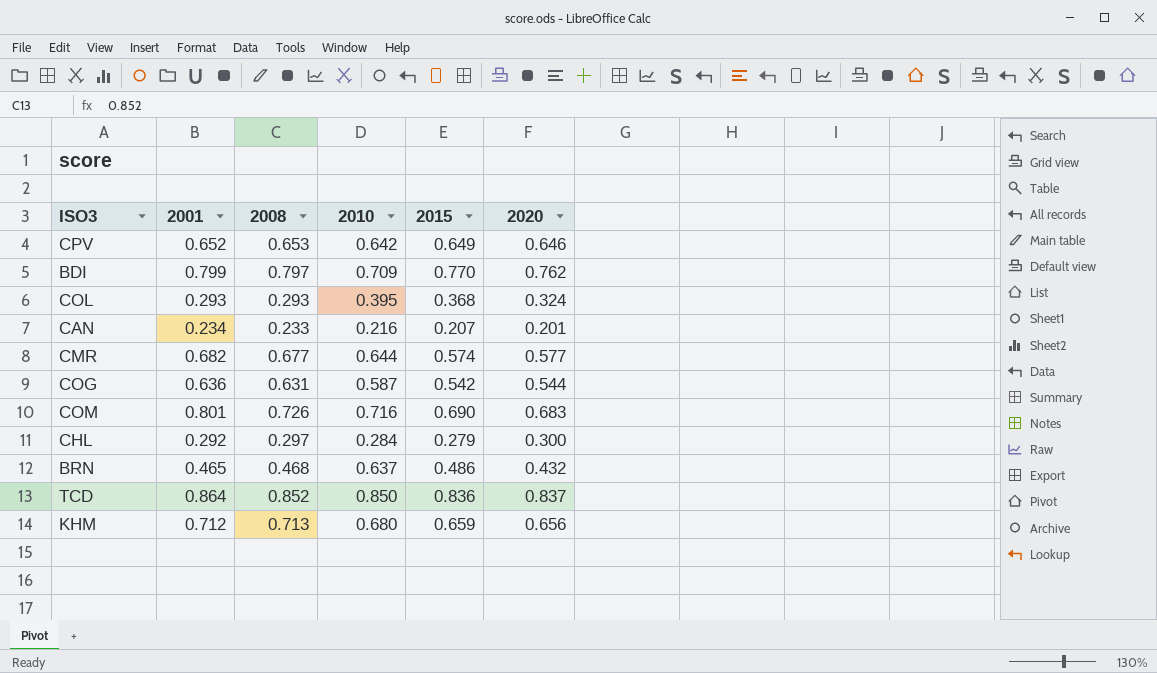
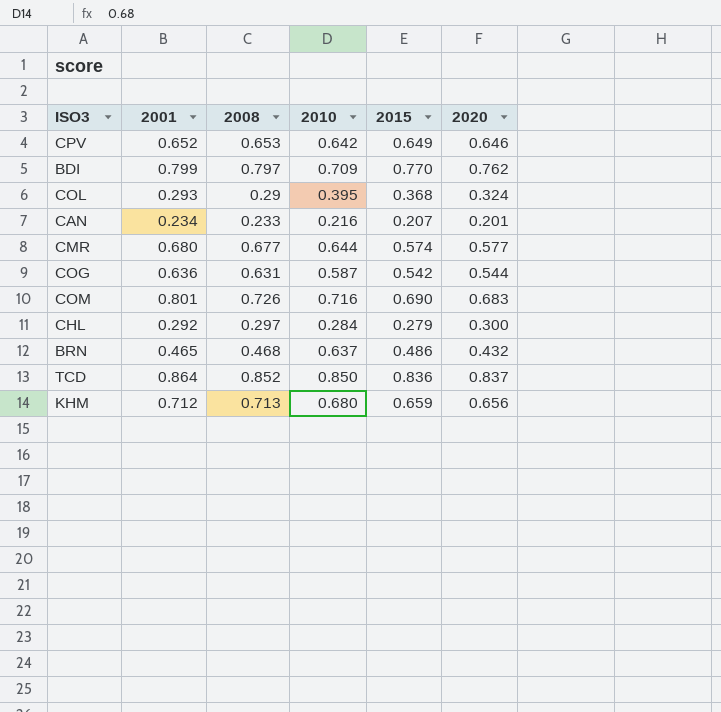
COL | 2008: 0.293 -> 0.29
CMR | 2001: 0.682 -> 0.680

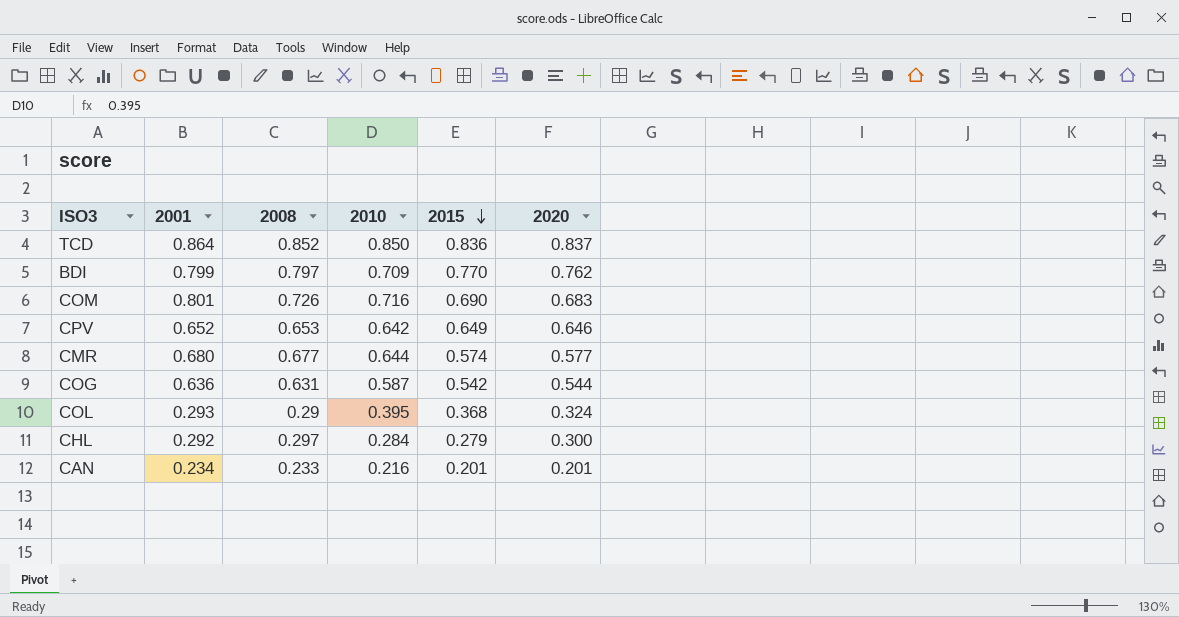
row order: none -> 2015 descending
row BRN: 0.465 | 0.468 | 0.637 | 0.486 | 0.432 -> none
row KHM: 0.712 | 0.713 | 0.680 | 0.659 | 0.656 -> none
CAN | 2015: 0.207 -> 0.201

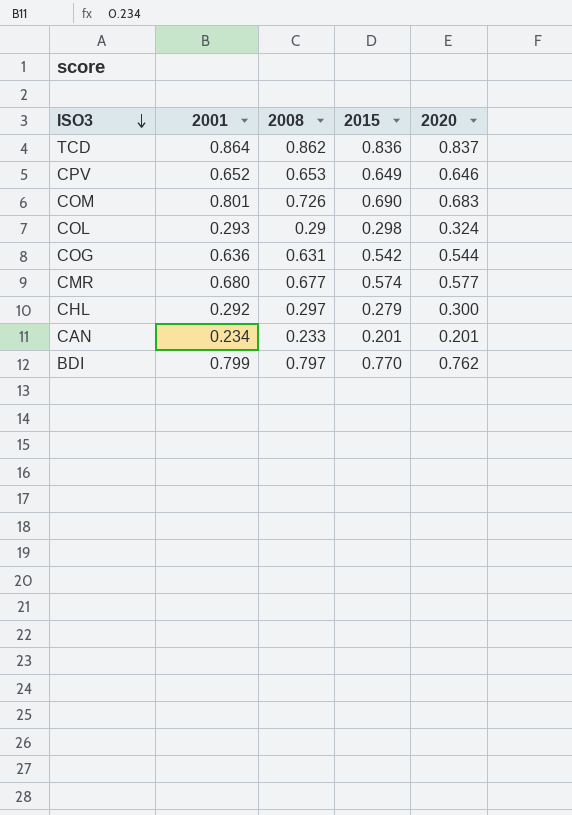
row order: 2015 descending -> ISO3 descending
column 2010 | position: 4 -> none
TCD | 2008: 0.852 -> 0.862
COL | 2015: 0.368 -> 0.298

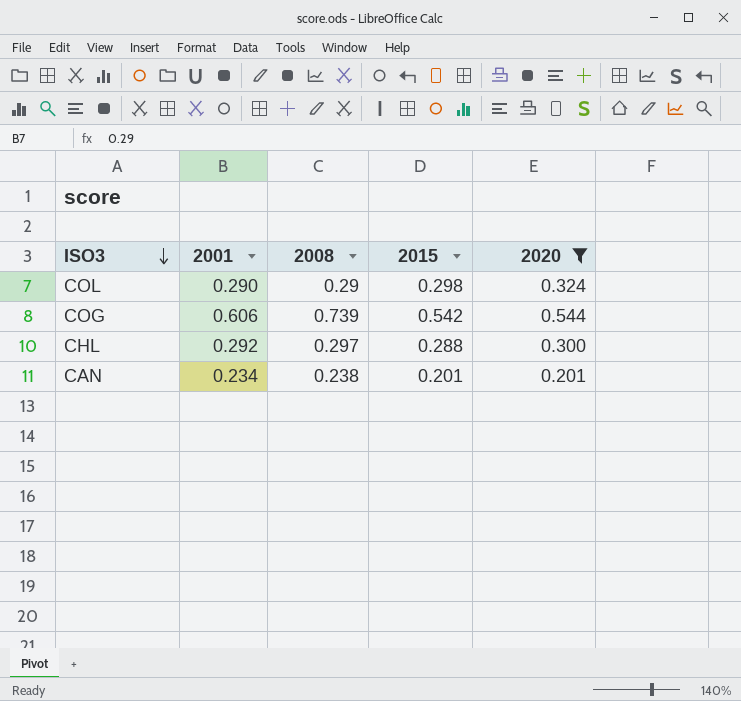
filter: none -> 2020 <= 0.544
COL | 2001: 0.293 -> 0.290
COG | 2001: 0.636 -> 0.606
COG | 2008: 0.631 -> 0.739
CHL | 2015: 0.279 -> 0.288
CAN | 2008: 0.233 -> 0.238

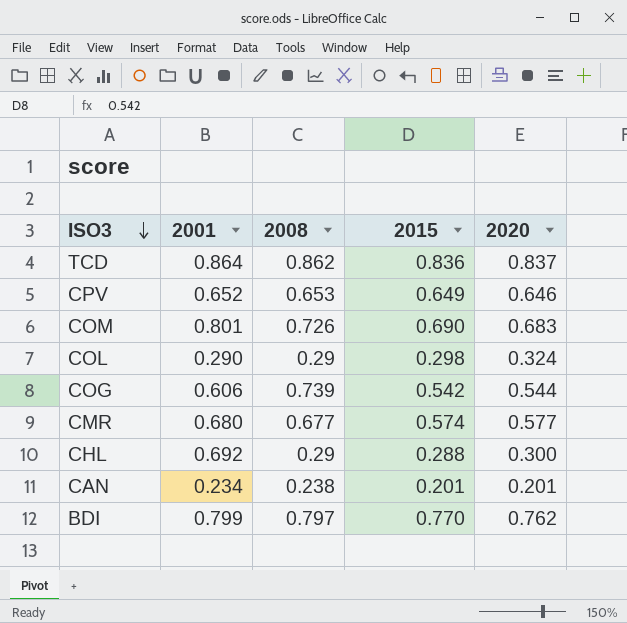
filter: 2020 <= 0.544 -> none
CHL | 2001: 0.292 -> 0.692
CHL | 2008: 0.297 -> 0.29

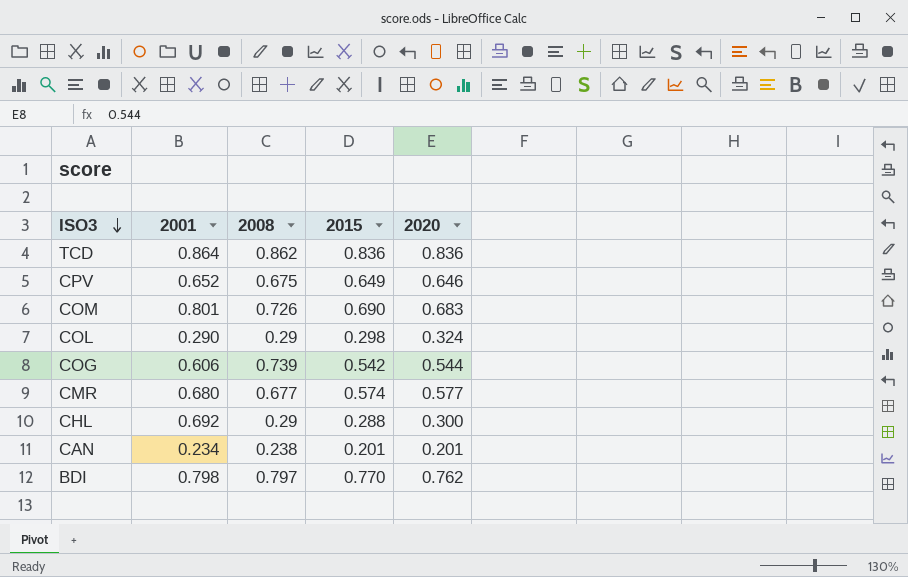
TCD | 2020: 0.837 -> 0.836
CPV | 2008: 0.653 -> 0.675
BDI | 2001: 0.799 -> 0.798

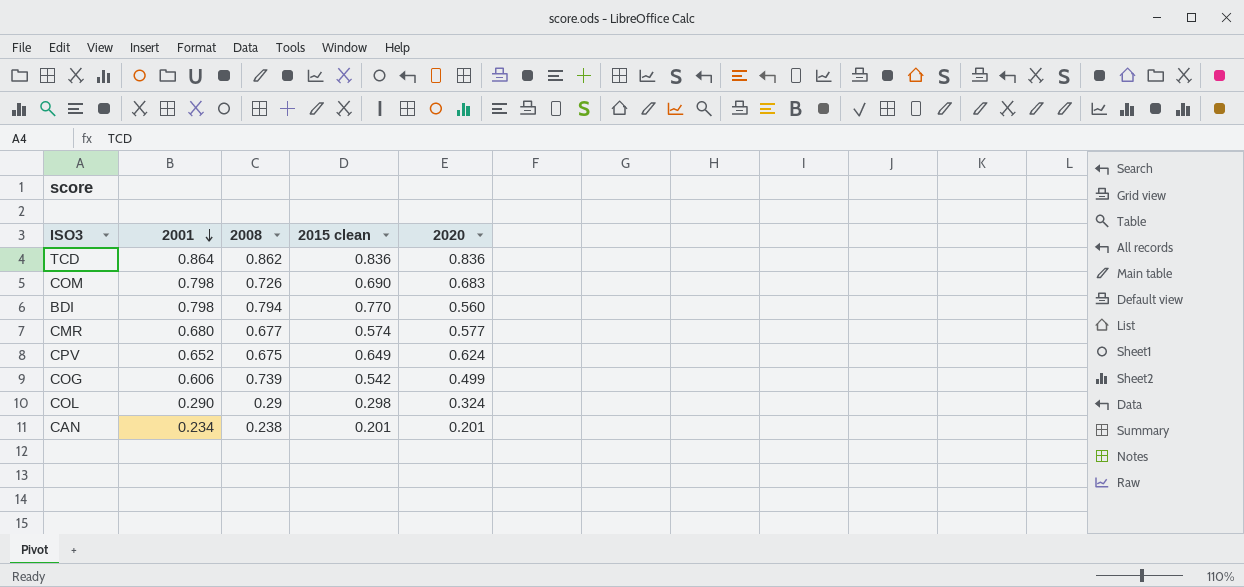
row order: ISO3 descending -> 2001 descending
column name: 2015 -> 2015 clean
row CHL: 0.692 | 0.29 | 0.288 | 0.300 -> none
COM | 2001: 0.801 -> 0.798
BDI | 2008: 0.797 -> 0.794
BDI | 2020: 0.762 -> 0.560
CPV | 2020: 0.646 -> 0.624
COG | 2020: 0.544 -> 0.499

